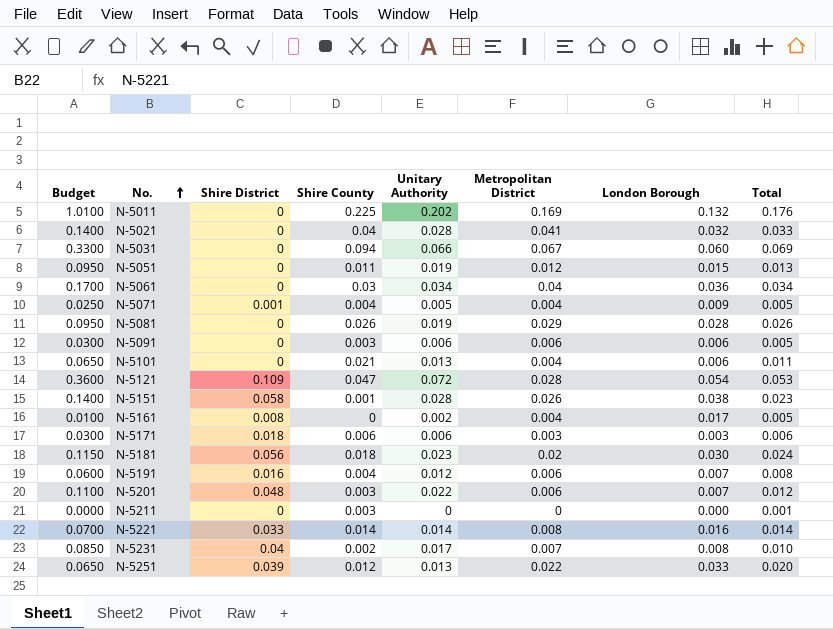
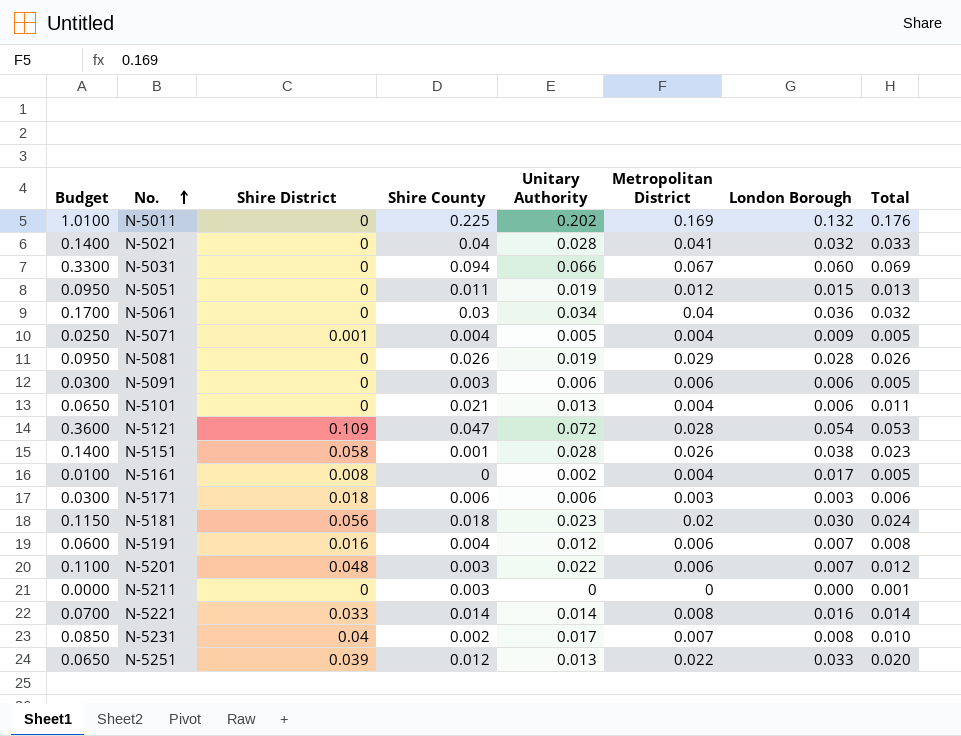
N-5061 | Total: 0.034 -> 0.032

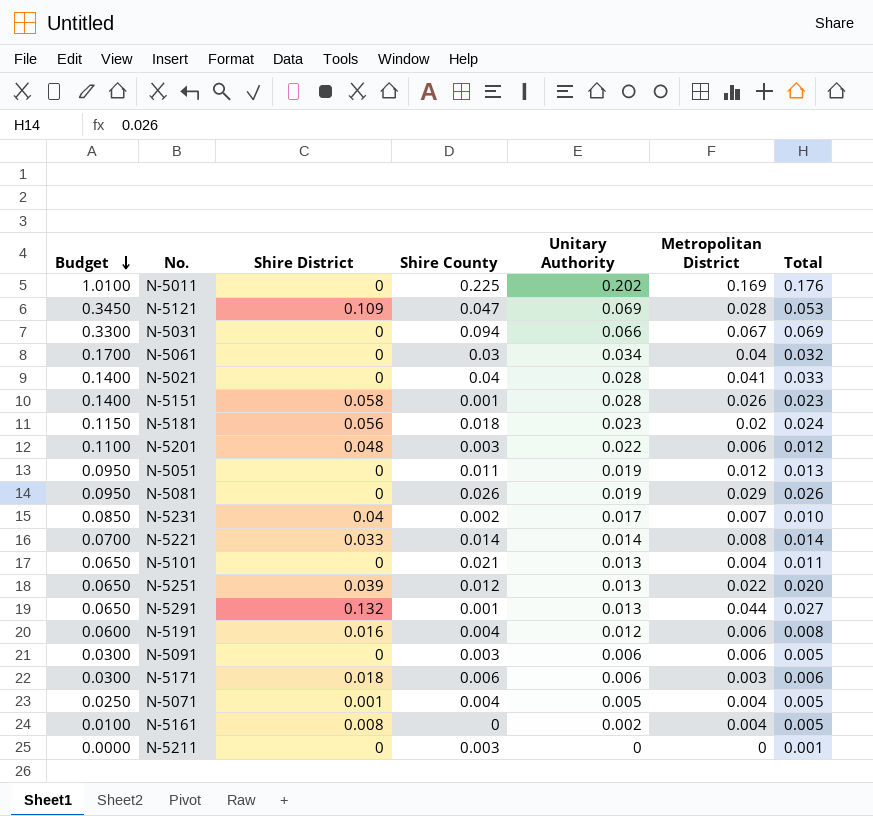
row order: No. ascending -> Budget descending
column London Borough | position: 7 -> none
N-5121 | Budget: 0.3600 -> 0.3450
N-5121 | Unitary Authority: 0.072 -> 0.069
row N-5291: none -> 0.0650 | 0.132 | 0.001 | 0.013 | 0.044 | 0.027

